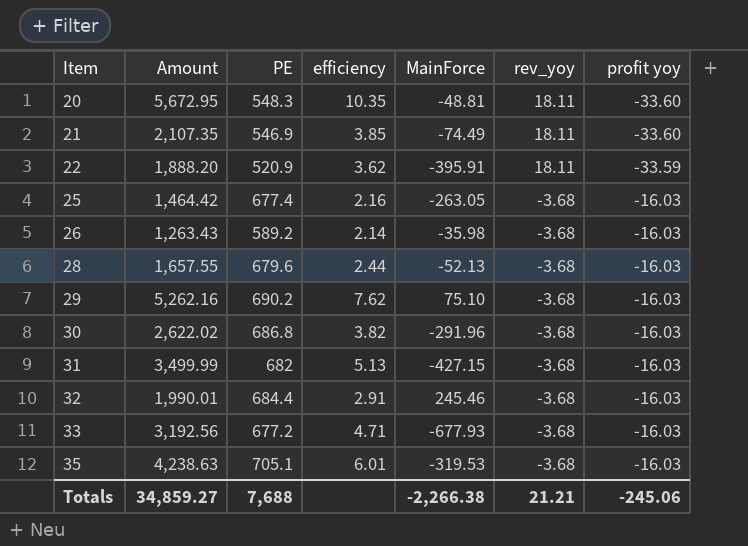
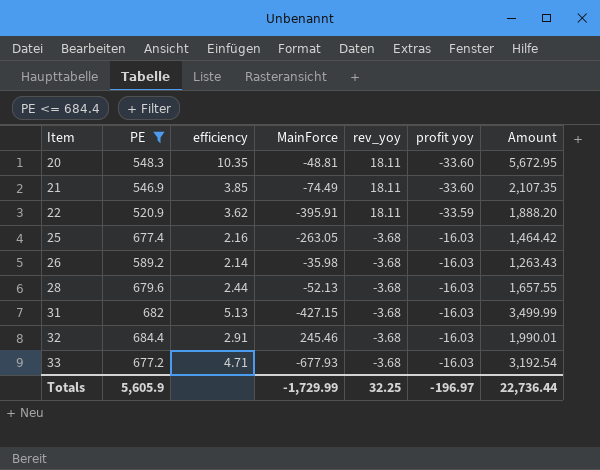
filter: none -> PE <= 684.4
column Amount | position: 2 -> 7
33 | Amount: 3,192.56 -> 3,192.54
Totals | PE: 7,688 -> 5,605.9
Totals | MainForce: -2,266.38 -> -1,729.99
Totals | rev_yoy: 21.21 -> 32.25
Totals | profit yoy: -245.06 -> -196.97
Totals | Amount: 34,859.27 -> 22,736.44

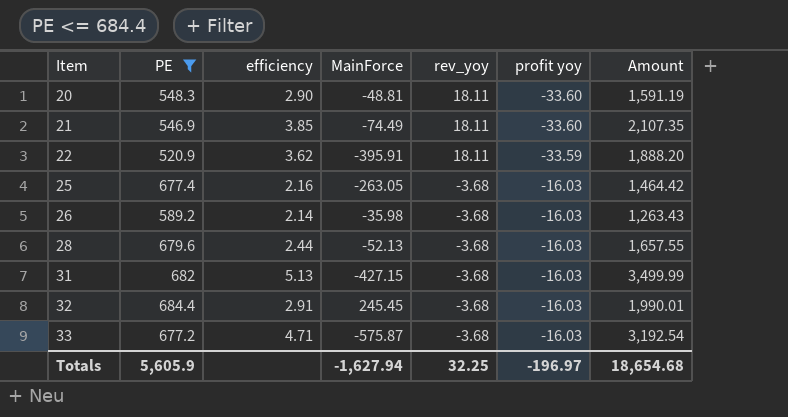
20 | efficiency: 10.35 -> 2.90
20 | Amount: 5,672.95 -> 1,591.19
32 | MainForce: 245.46 -> 245.45
33 | MainForce: -677.93 -> -575.87
Totals | MainForce: -1,729.99 -> -1,627.94
Totals | Amount: 22,736.44 -> 18,654.68

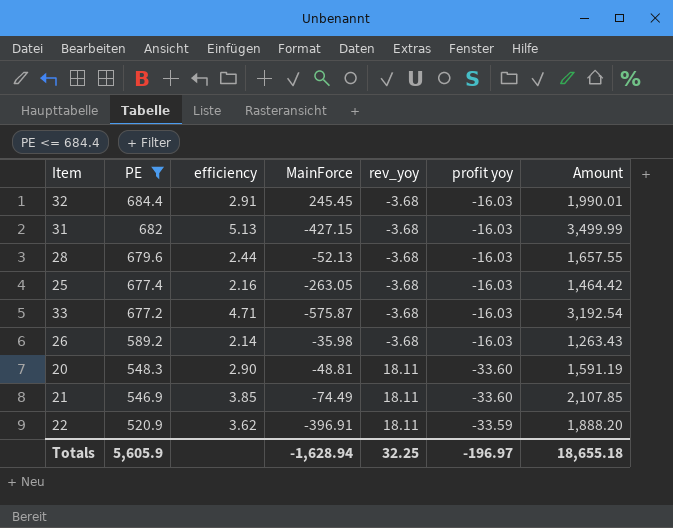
row order: Item ascending -> PE descending
21 | Amount: 2,107.35 -> 2,107.85
22 | MainForce: -395.91 -> -396.91
Totals | MainForce: -1,627.94 -> -1,628.94
Totals | Amount: 18,654.68 -> 18,655.18

